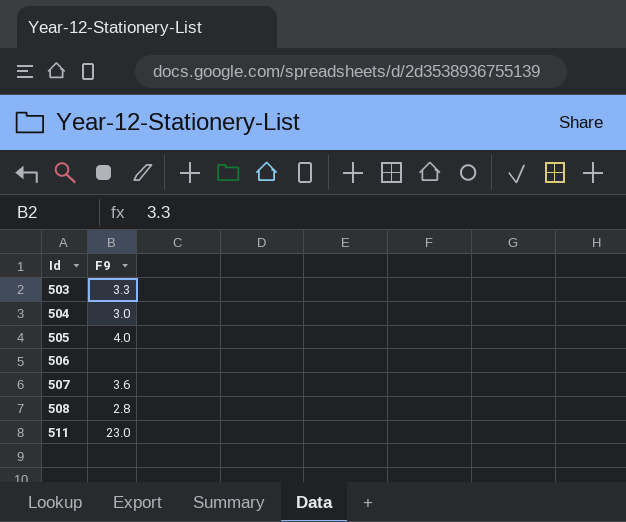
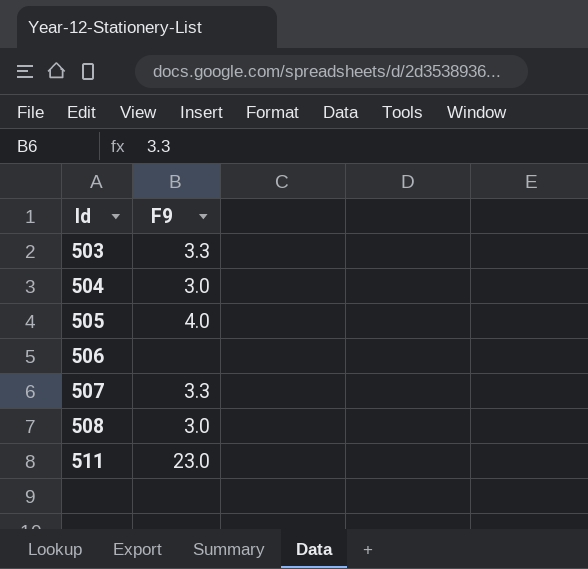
507 | F9: 3.6 -> 3.3
508 | F9: 2.8 -> 3.0

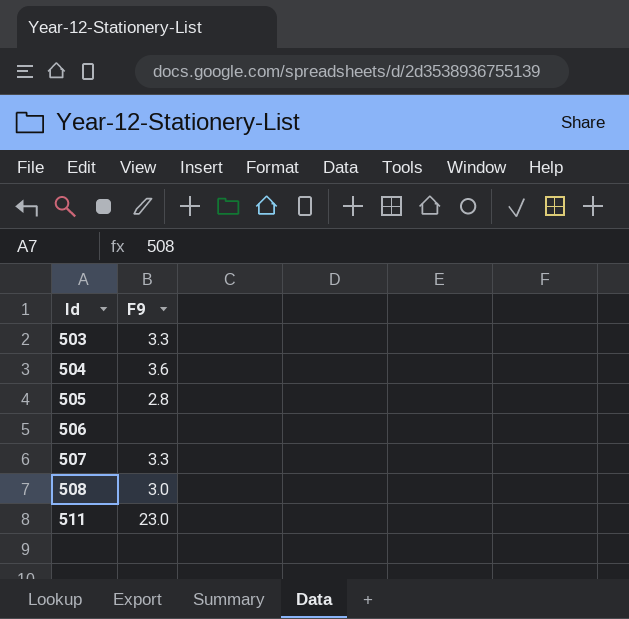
504 | F9: 3.0 -> 3.6
505 | F9: 4.0 -> 2.8

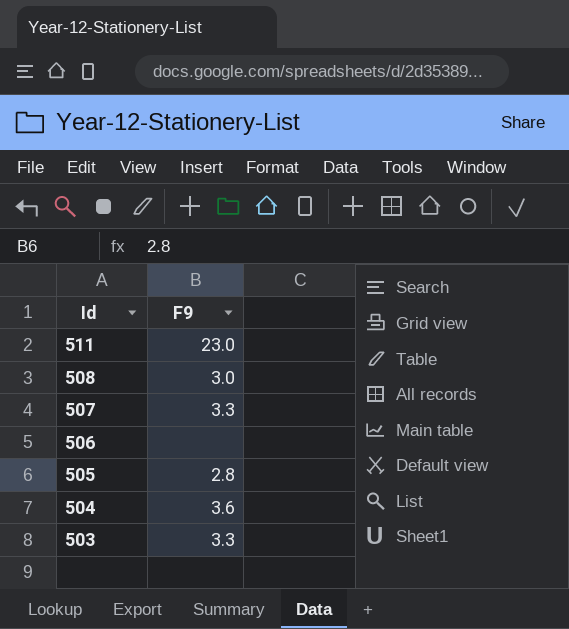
row order: Id ascending -> Id descending

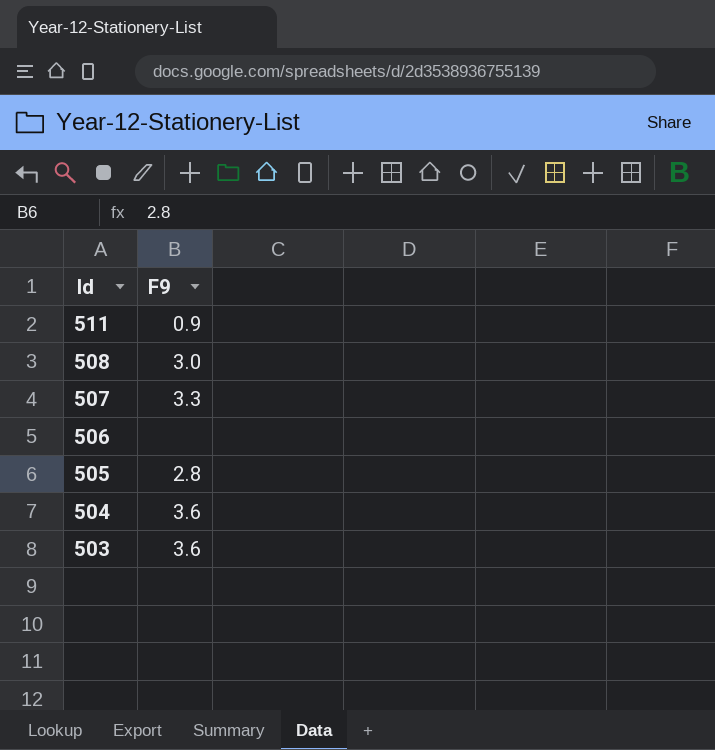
511 | F9: 23.0 -> 0.9
503 | F9: 3.3 -> 3.6

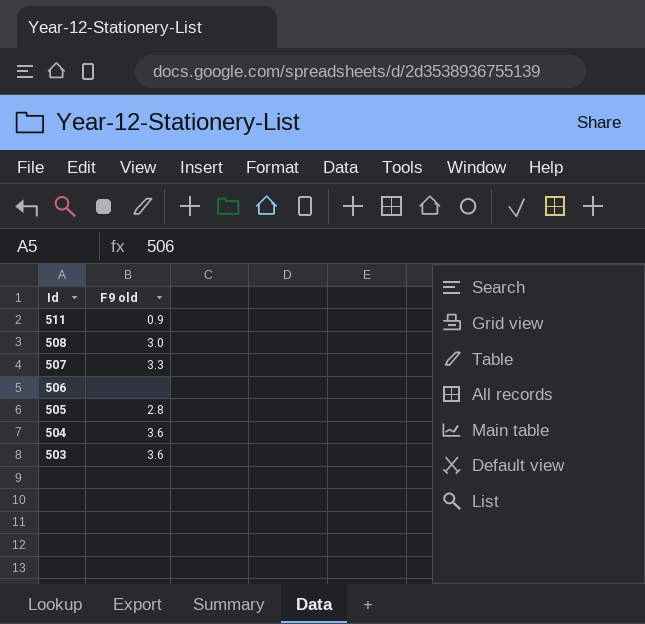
column name: F9 -> F9 old

